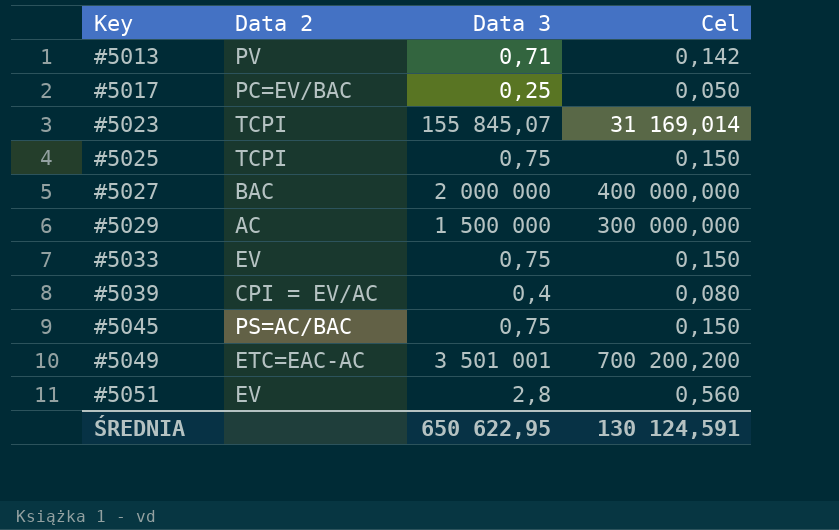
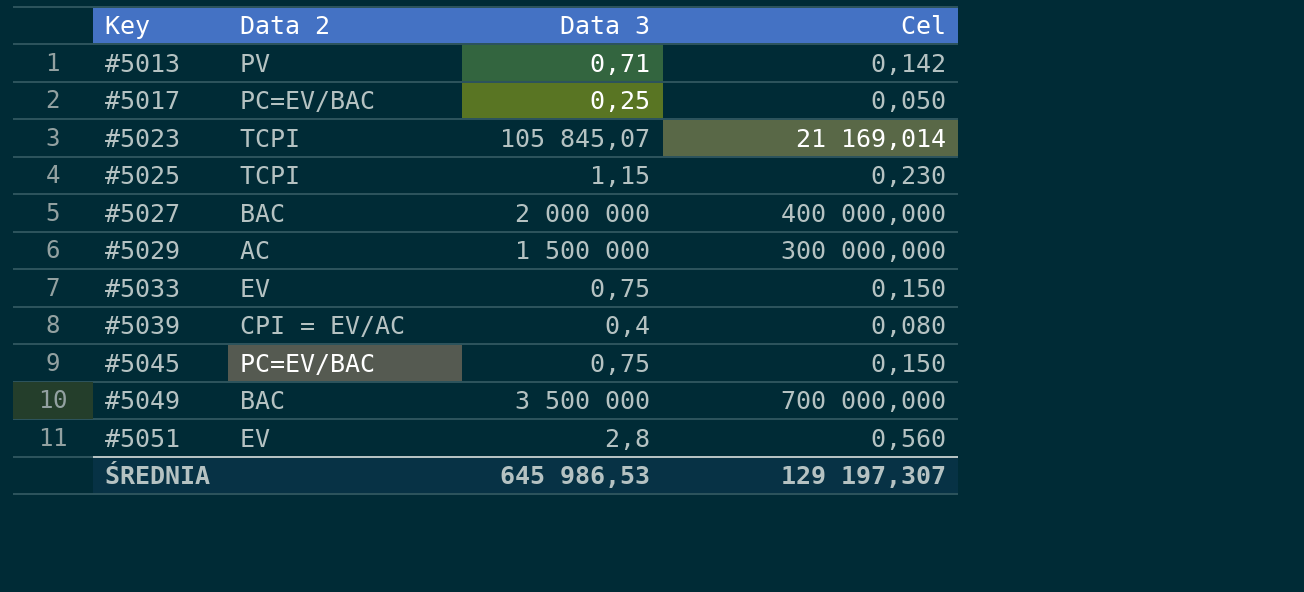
#5023 | Data 3: 155 845,07 -> 105 845,07
#5023 | Cel: 31 169,014 -> 21 169,014
#5025 | Data 3: 0,75 -> 1,15
#5025 | Cel: 0,150 -> 0,230
#5045 | Data 2: PS=AC/BAC -> PC=EV/BAC
#5049 | Data 2: ETC=EAC-AC -> BAC
#5049 | Data 3: 3 501 001 -> 3 500 000
#5049 | Cel: 700 200,200 -> 700 000,000
ŚREDNIA | Data 3: 650 622,95 -> 645 986,53
ŚREDNIA | Cel: 130 124,591 -> 129 197,307

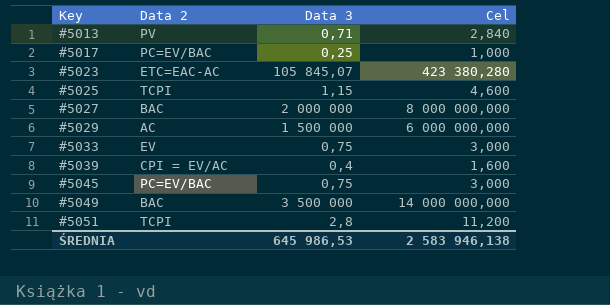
column Cel | formula: [Data 3] * 0,2 -> [Data 3] * 4
#5023 | Data 2: TCPI -> ETC=EAC-AC
#5051 | Data 2: EV -> TCPI
ŚREDNIA | Cel: 129 197,307 -> 2 583 946,138

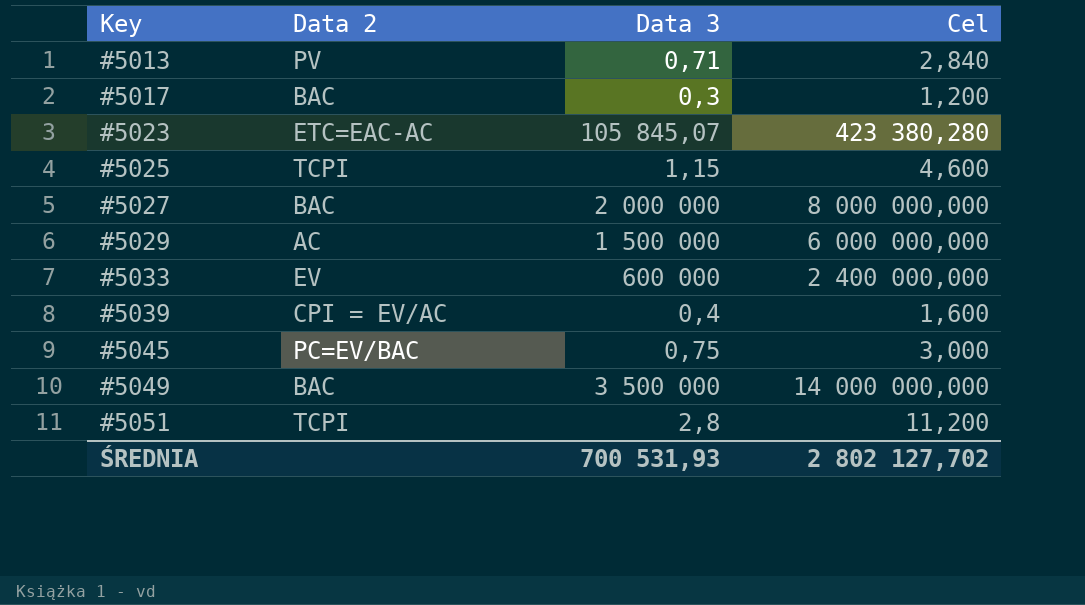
#5017 | Data 2: PC=EV/BAC -> BAC
#5017 | Data 3: 0,25 -> 0,3
#5017 | Cel: 1,000 -> 1,200
#5033 | Data 3: 0,75 -> 600 000
#5033 | Cel: 3,000 -> 2 400 000,000
ŚREDNIA | Data 3: 645 986,53 -> 700 531,93
ŚREDNIA | Cel: 2 583 946,138 -> 2 802 127,702

